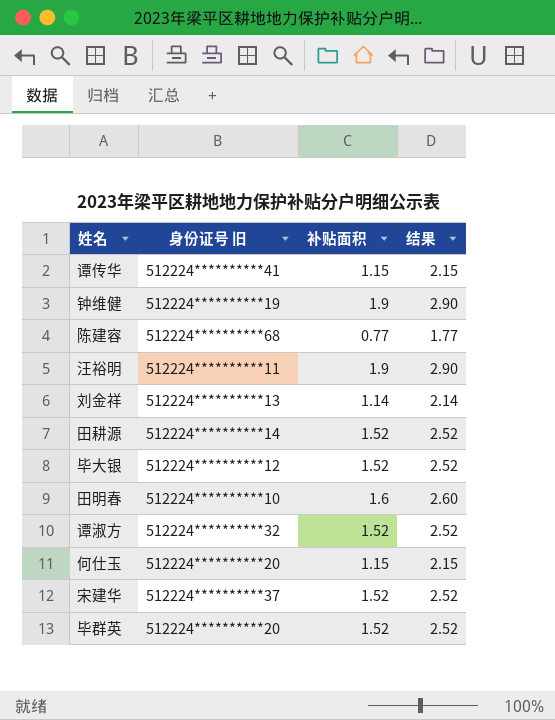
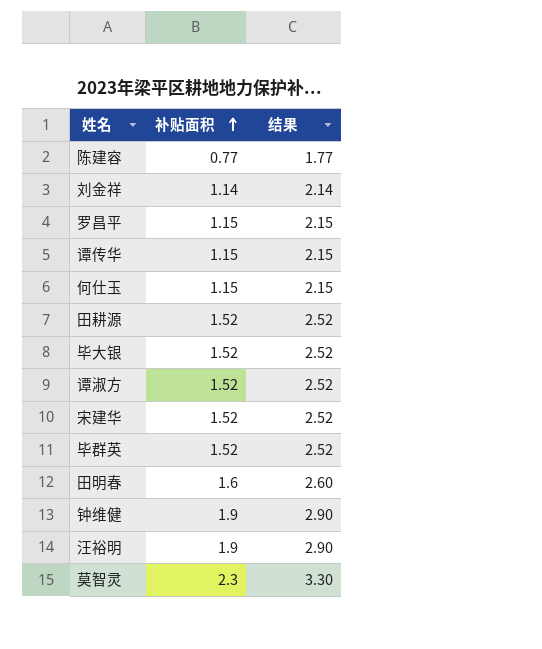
row order: none -> 补贴面积 ascending
column 身份证号 旧 | position: 2 -> none
row 罗昌平: none -> 1.15 | 2.15
row 莫智灵: none -> 2.3 | 3.30

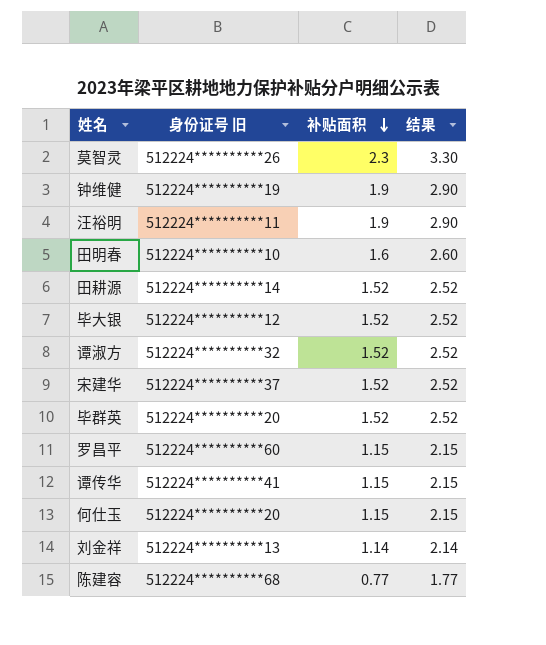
row order: 补贴面积 ascending -> 补贴面积 descending
column 身份证号 旧 | position: none -> 2

